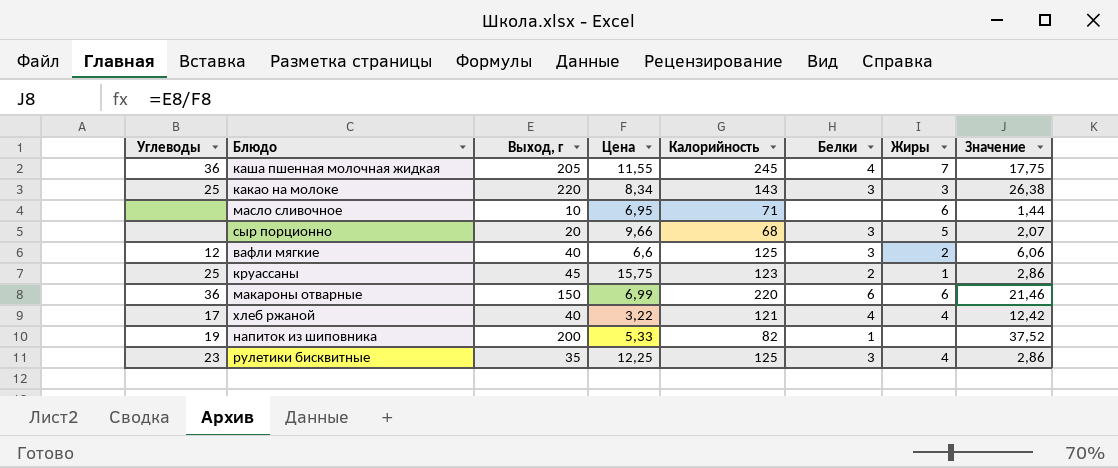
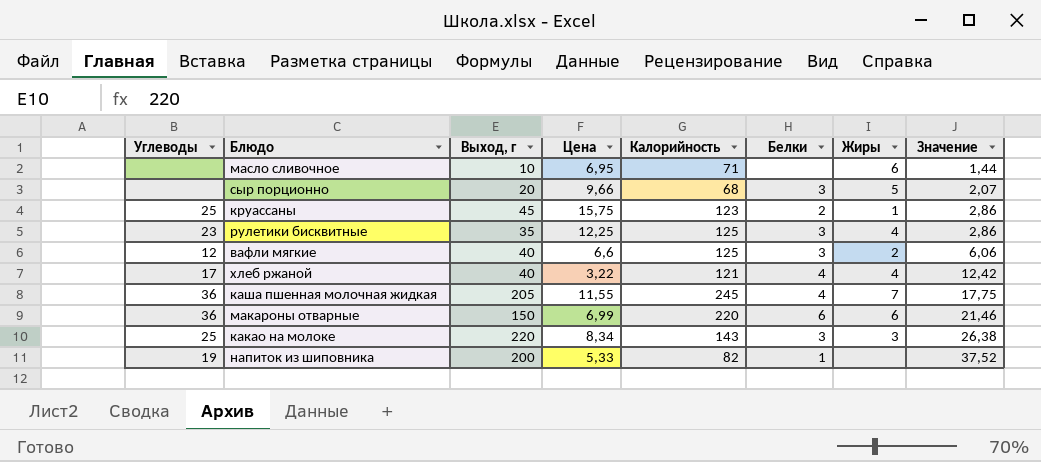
row order: none -> Значение ascending

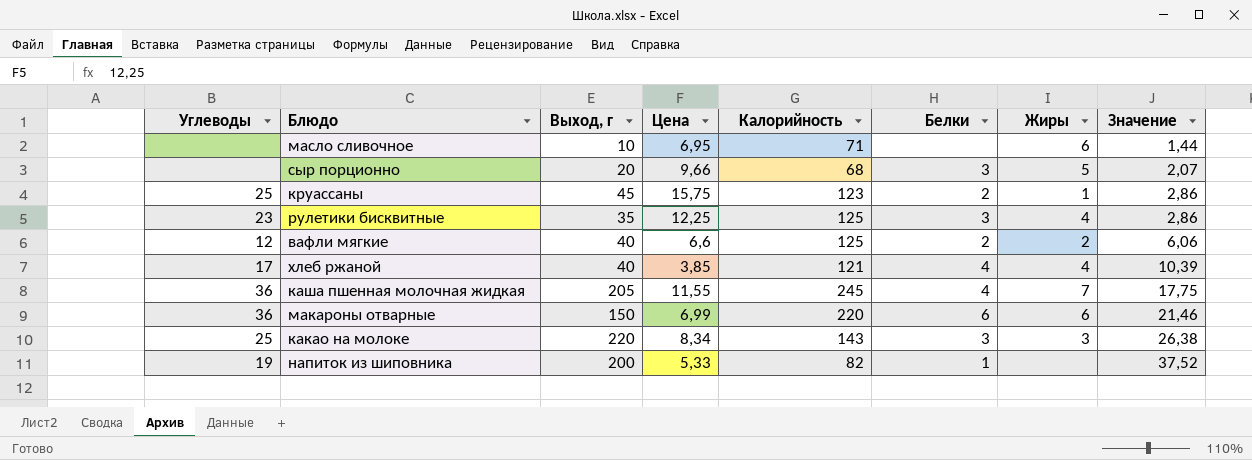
вафли мягкие | Белки: 3 -> 2
хлеб ржаной | Цена: 3,22 -> 3,85
хлеб ржаной | Значение: 12,42 -> 10,39

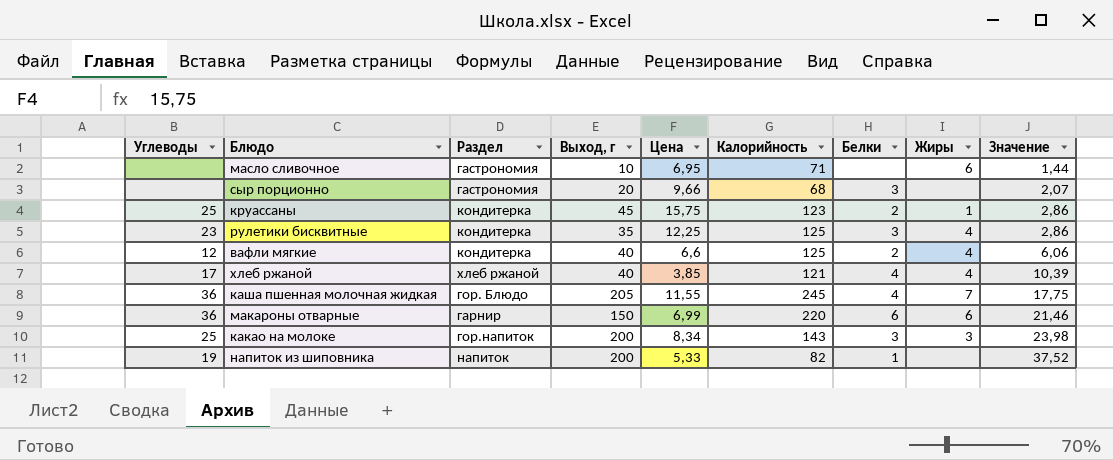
column Раздел | position: none -> 3
сыр порционно | Жиры: 5 -> none
вафли мягкие | Жиры: 2 -> 4
какао на молоке | Выход, г: 220 -> 200
какао на молоке | Значение: 26,38 -> 23,98

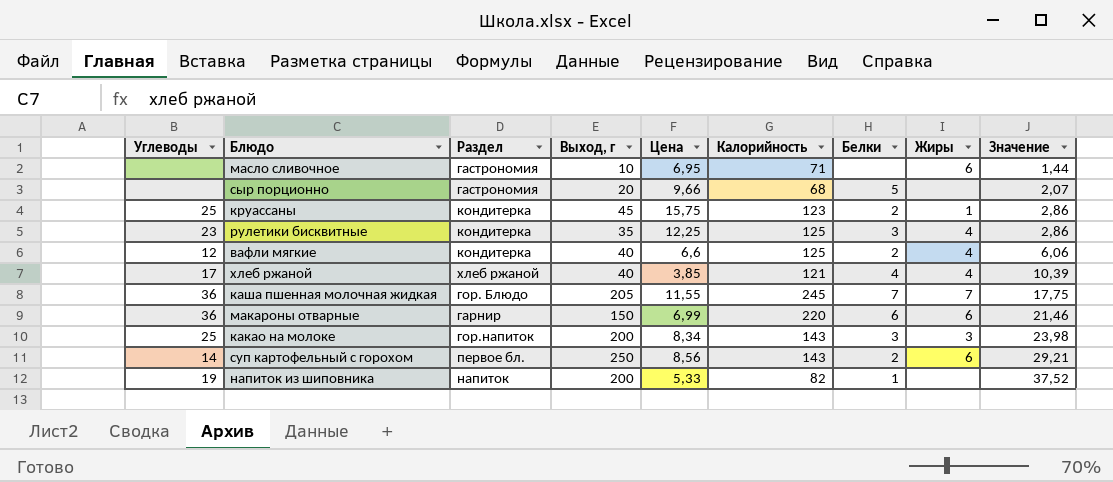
сыр порционно | Белки: 3 -> 5
каша пшенная молочная жидкая | Белки: 4 -> 7
row суп картофельный с горохом: none -> 14 | первое бл. | 250 | 8,56 | 143 | 2 | 6 | 29,21

